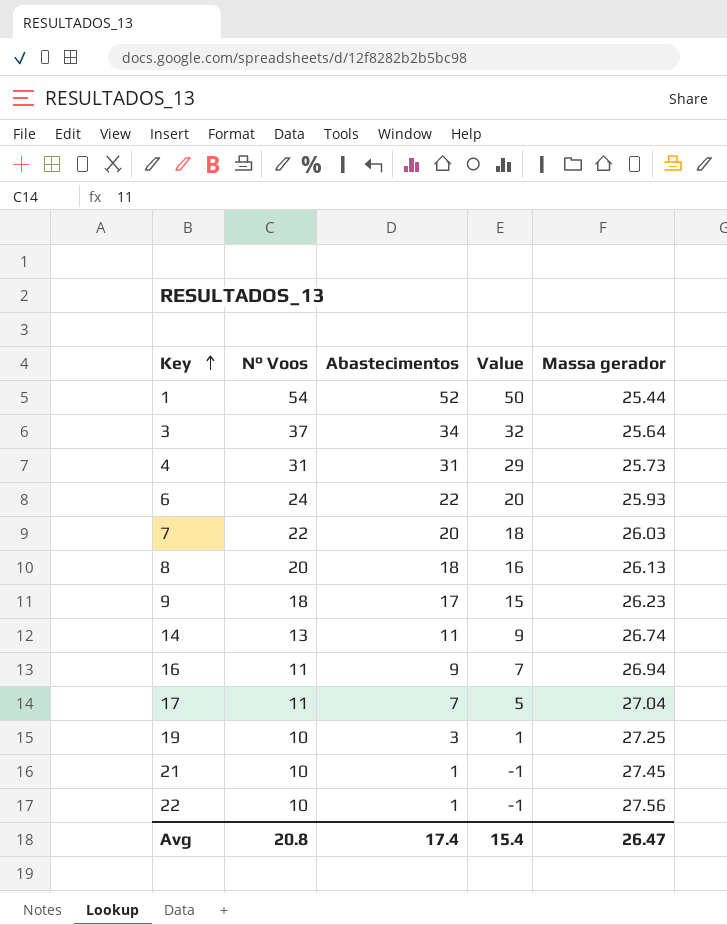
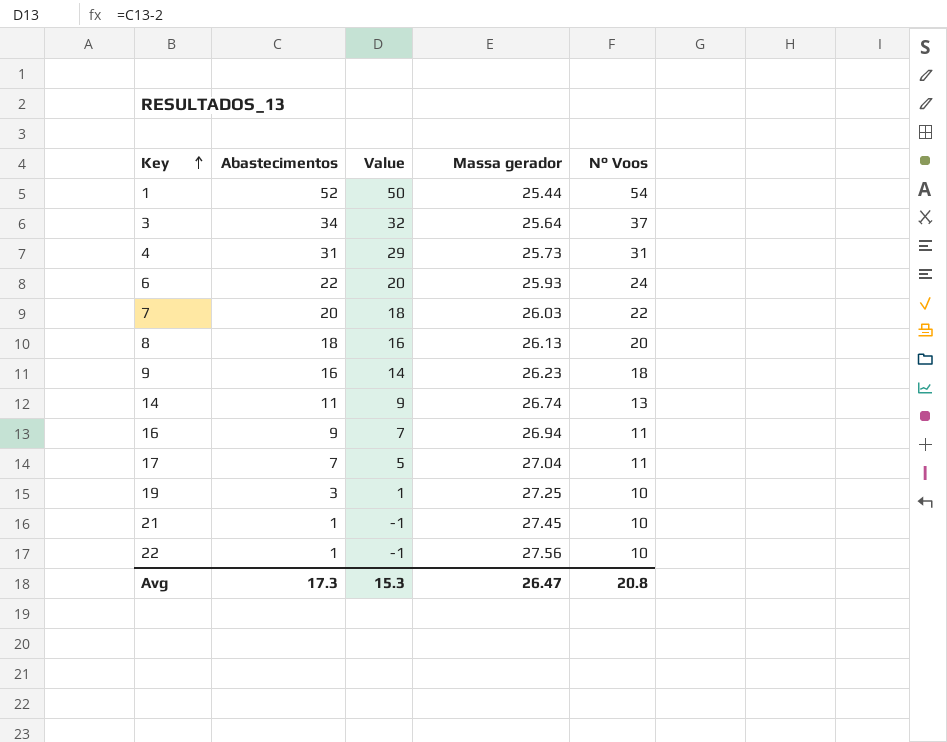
column N° Voos | position: 2 -> 5
9 | Abastecimentos: 17 -> 16
9 | Value: 15 -> 14
Avg | Abastecimentos: 17.4 -> 17.3
Avg | Value: 15.4 -> 15.3

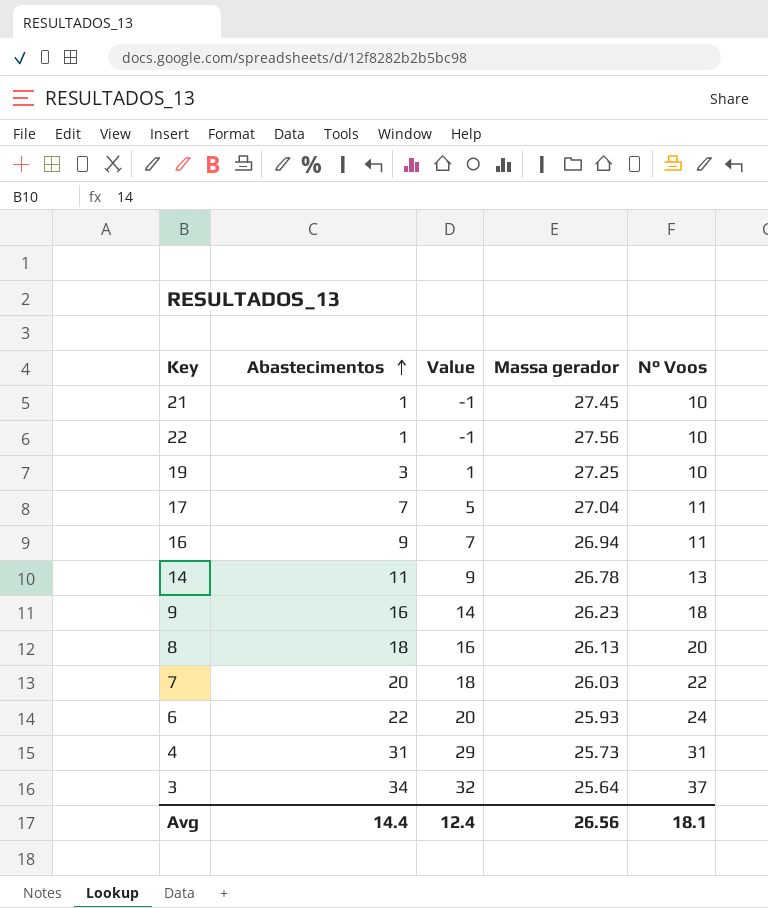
row order: Key ascending -> Abastecimentos ascending
row 1: 52 | 50 | 25.44 | 54 -> none
14 | Massa gerador: 26.74 -> 26.78
Avg | Abastecimentos: 17.3 -> 14.4
Avg | Value: 15.3 -> 12.4
Avg | Massa gerador: 26.47 -> 26.56
Avg | N° Voos: 20.8 -> 18.1

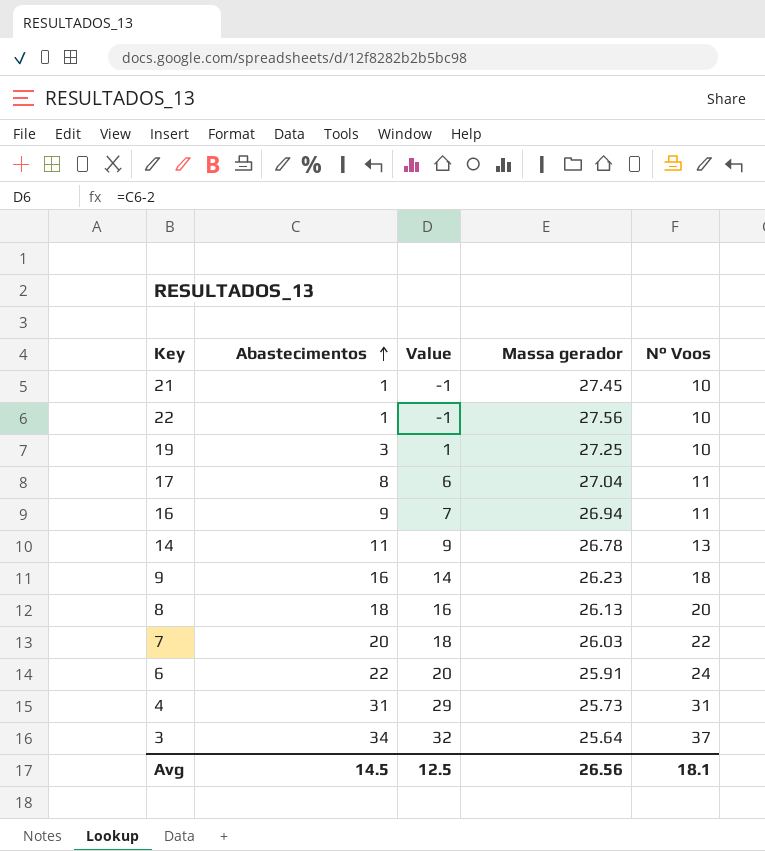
17 | Abastecimentos: 7 -> 8
17 | Value: 5 -> 6
6 | Massa gerador: 25.93 -> 25.91
Avg | Abastecimentos: 14.4 -> 14.5
Avg | Value: 12.4 -> 12.5

